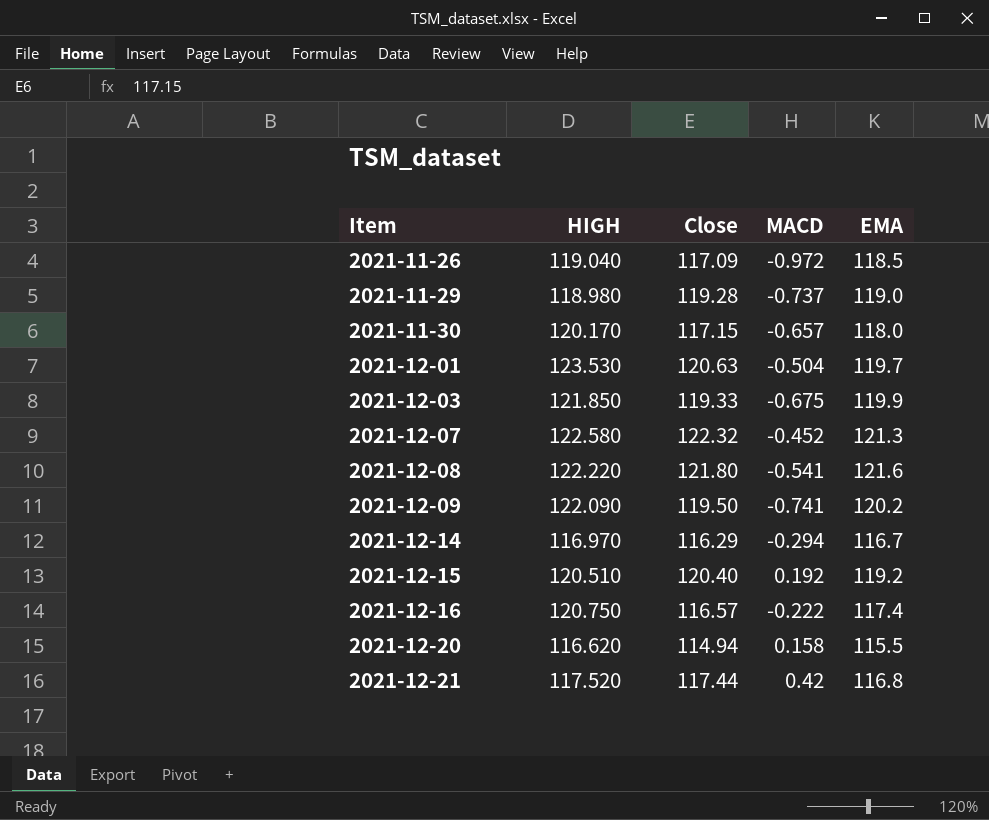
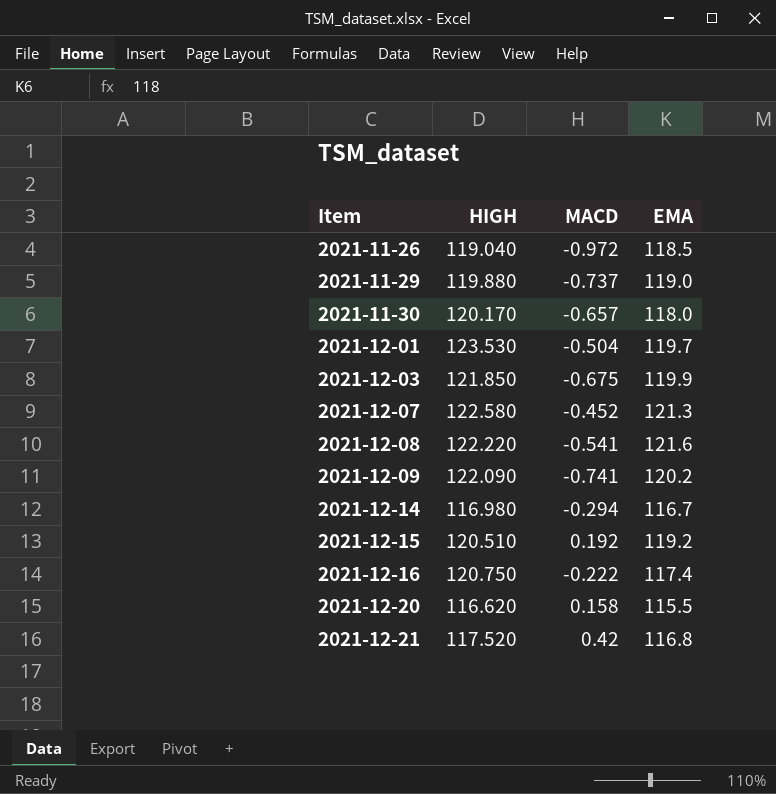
column Close | position: 3 -> none
2021-11-29 | HIGH: 118.980 -> 119.880
2021-12-14 | HIGH: 116.970 -> 116.980

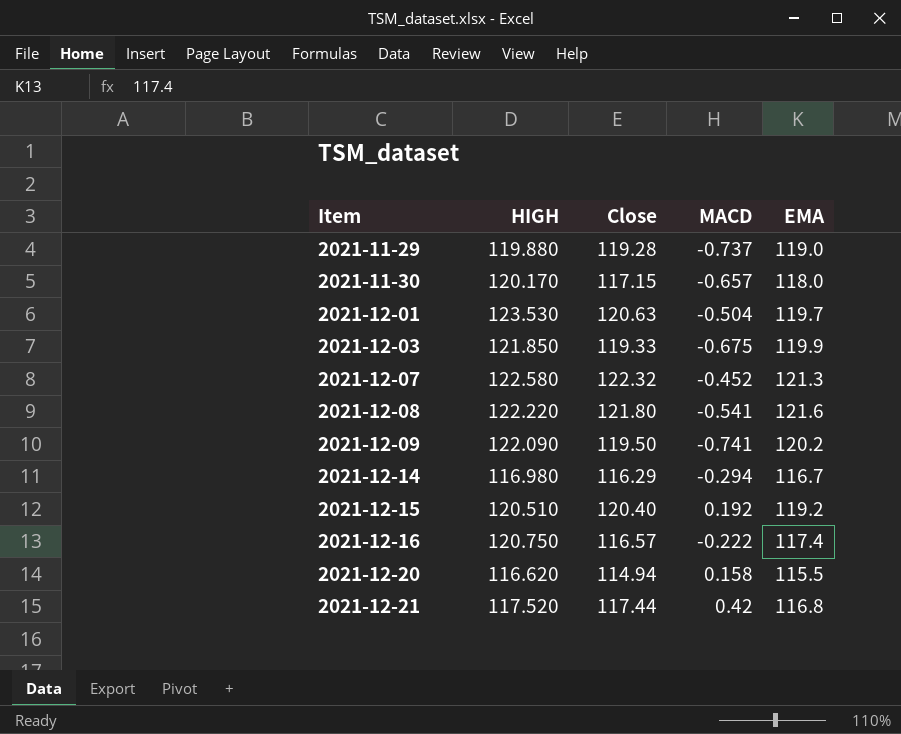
column Close | position: none -> 3
row 2021-11-26: 119.040 | -0.972 | 118.5 -> none

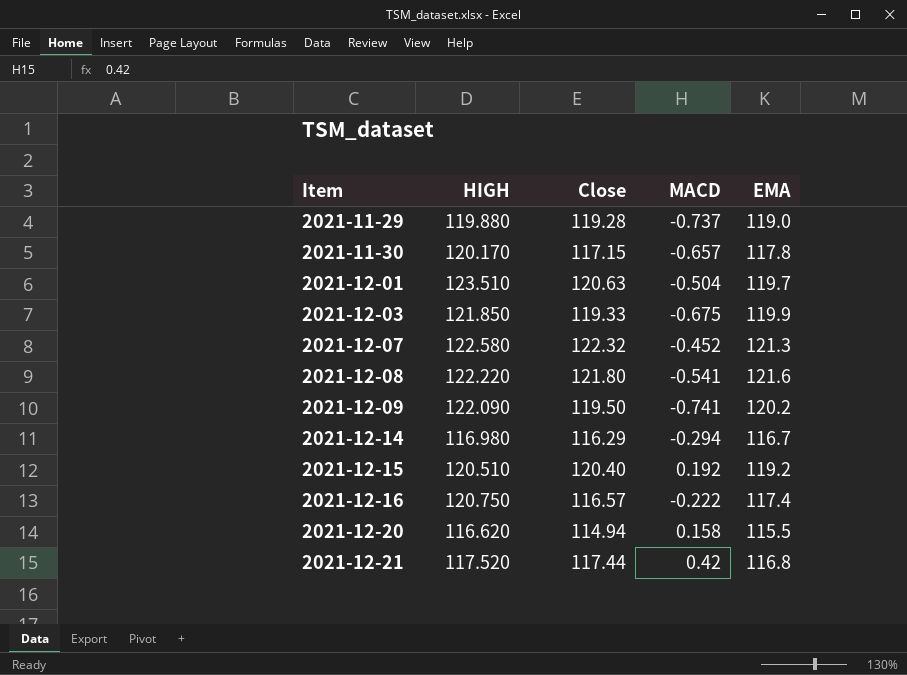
2021-11-30 | EMA: 118.0 -> 117.8
2021-12-01 | HIGH: 123.530 -> 123.510

